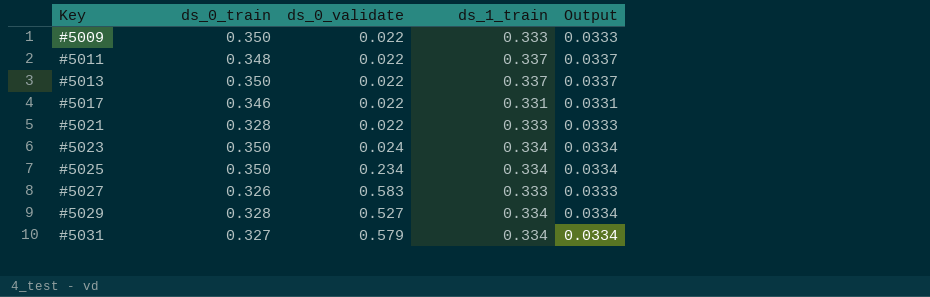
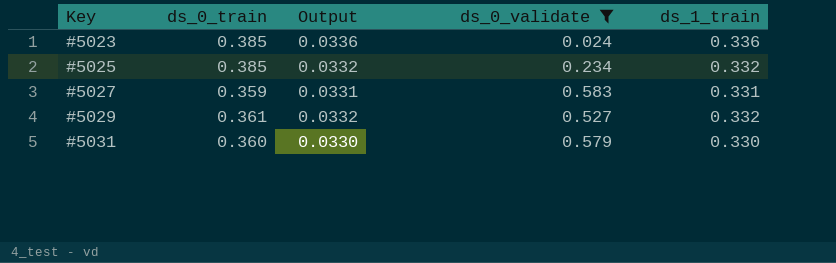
filter: none -> ds_0_validate != 0.022
column Output | position: 5 -> 3
#5023 | ds_0_train: 0.350 -> 0.385
#5023 | Output: 0.0334 -> 0.0336
#5023 | ds_1_train: 0.334 -> 0.336
#5025 | ds_0_train: 0.350 -> 0.385
#5025 | Output: 0.0334 -> 0.0332
#5025 | ds_1_train: 0.334 -> 0.332
#5027 | ds_0_train: 0.326 -> 0.359
#5027 | Output: 0.0333 -> 0.0331
#5027 | ds_1_train: 0.333 -> 0.331
#5029 | ds_0_train: 0.328 -> 0.361
#5029 | Output: 0.0334 -> 0.0332
#5029 | ds_1_train: 0.334 -> 0.332
#5031 | ds_0_train: 0.327 -> 0.360
#5031 | Output: 0.0334 -> 0.0330
#5031 | ds_1_train: 0.334 -> 0.330

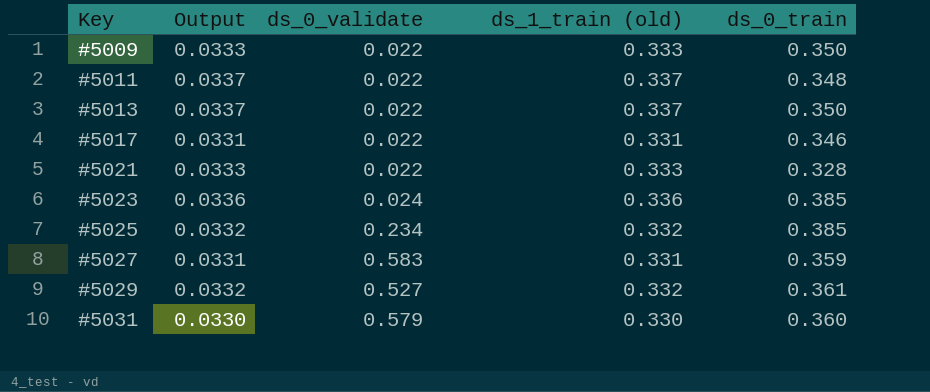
filter: ds_0_validate != 0.022 -> none
column name: ds_1_train -> ds_1_train (old)
column ds_0_train | position: 2 -> 5

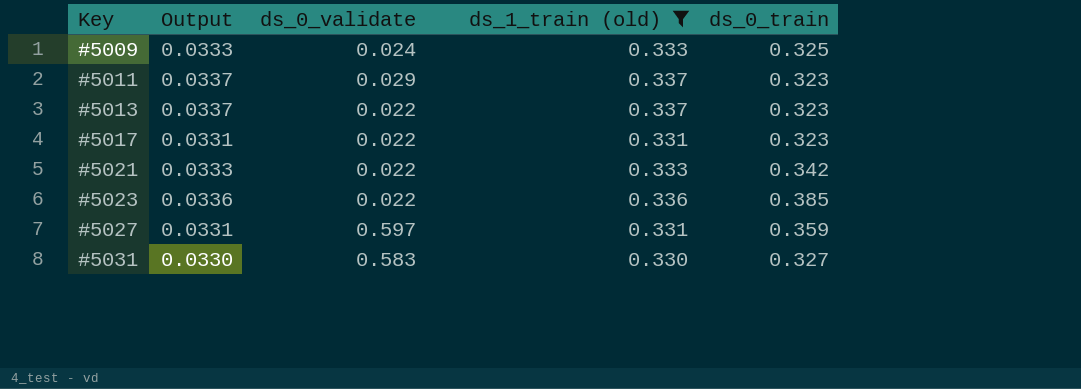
filter: none -> ds_1_train (old) != 0.332
#5009 | ds_0_validate: 0.022 -> 0.024
#5009 | ds_0_train: 0.350 -> 0.325
#5011 | ds_0_validate: 0.022 -> 0.029
#5011 | ds_0_train: 0.348 -> 0.323
#5013 | ds_0_train: 0.350 -> 0.323
#5017 | ds_0_train: 0.346 -> 0.323
#5021 | ds_0_train: 0.328 -> 0.342
#5023 | ds_0_validate: 0.024 -> 0.022
#5027 | ds_0_validate: 0.583 -> 0.597
#5031 | ds_0_validate: 0.579 -> 0.583
#5031 | ds_0_train: 0.360 -> 0.327

